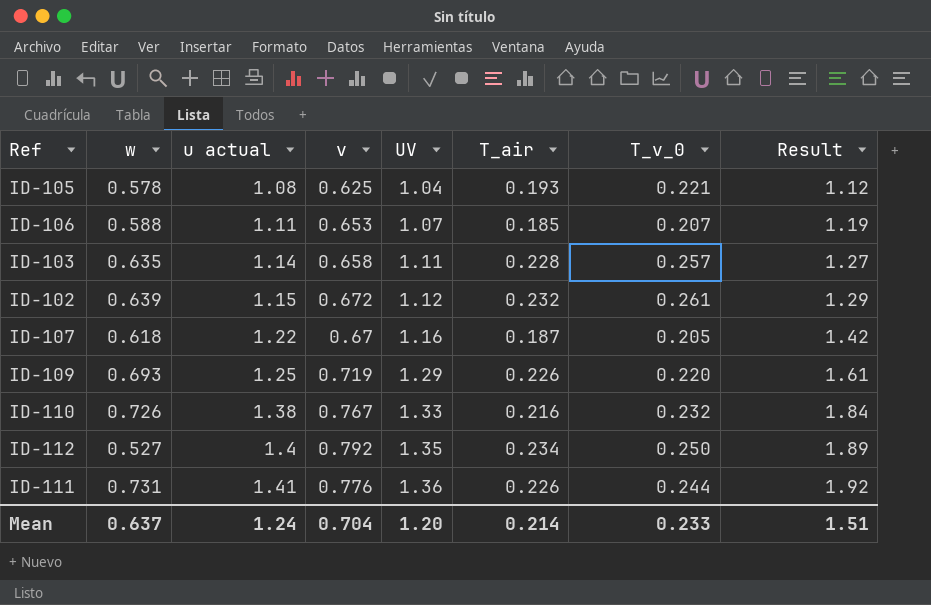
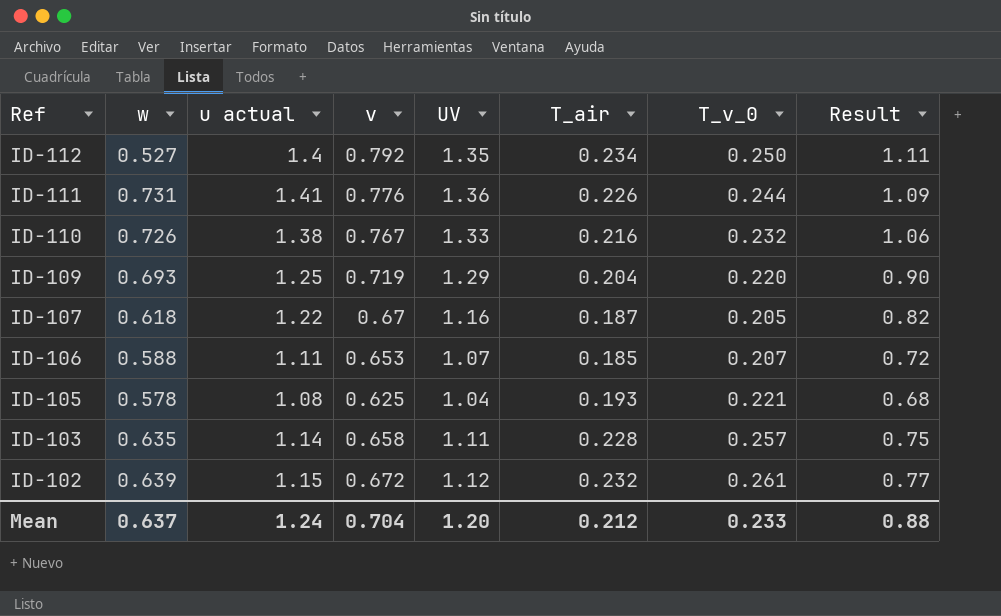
row order: u actual ascending -> Ref descending
column Result | formula: [u actual] * [UV] -> [u actual] * [v]
ID-109 | T_air: 0.226 -> 0.204
Mean | T_air: 0.214 -> 0.212
Mean | Result: 1.51 -> 0.88

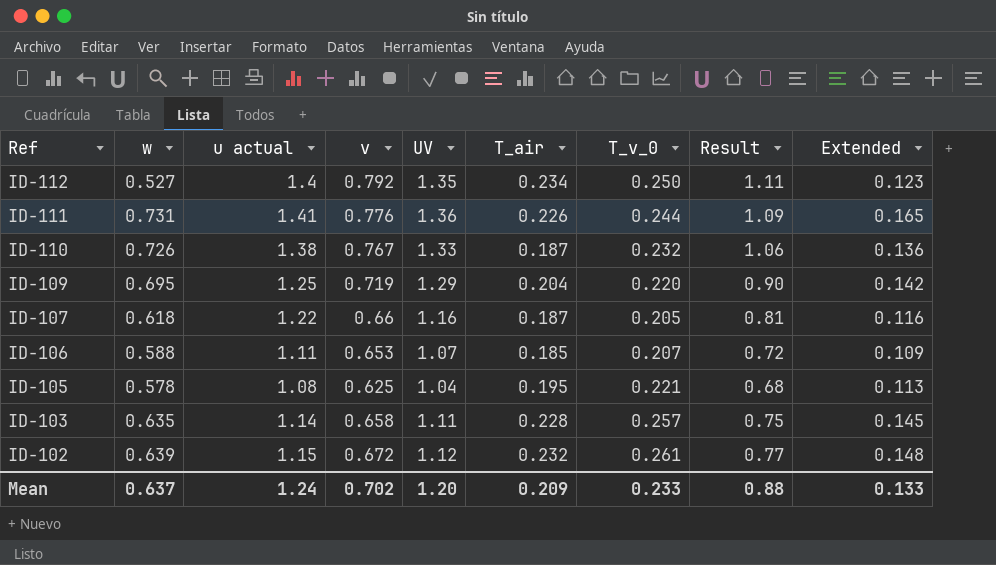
column Extended | formula: none -> [w] * [T_air]
ID-110 | T_air: 0.216 -> 0.187
ID-109 | w: 0.693 -> 0.695
ID-107 | v: 0.67 -> 0.66
ID-107 | Result: 0.82 -> 0.81
ID-105 | T_air: 0.193 -> 0.195
Mean | v: 0.704 -> 0.702
Mean | T_air: 0.212 -> 0.209

